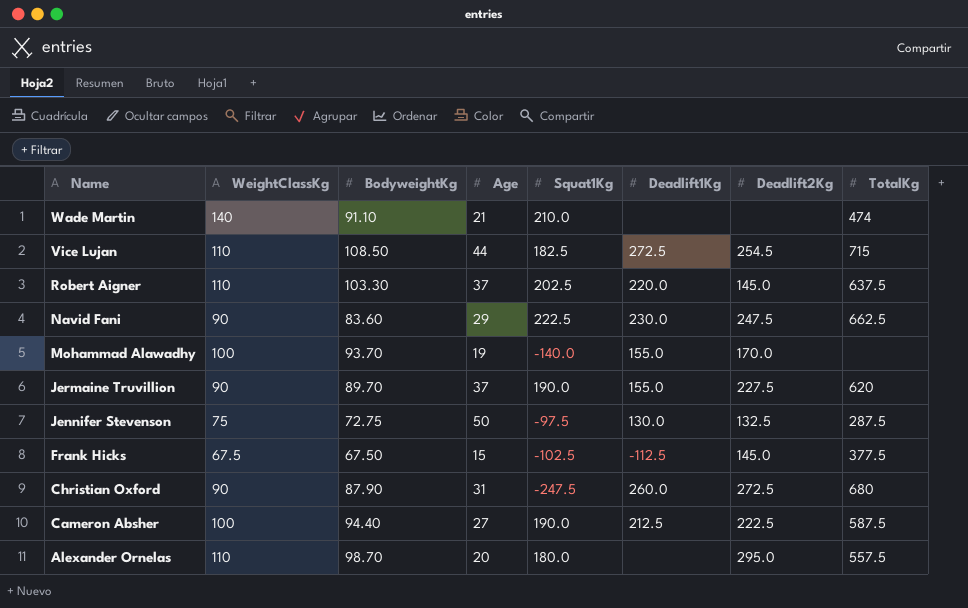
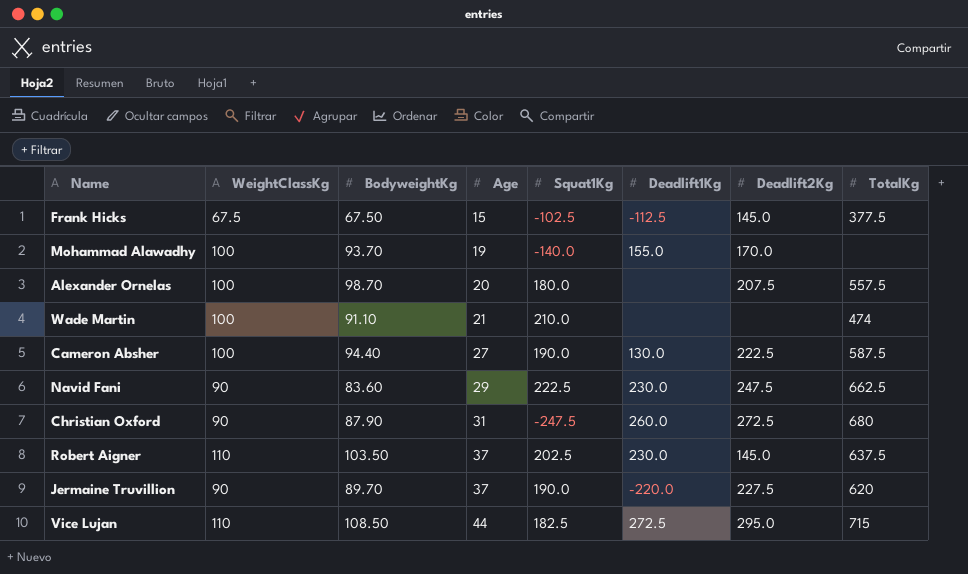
row order: Name descending -> Age ascending
row Jennifer Stevenson: 75 | 72.75 | 50 | -97.5 | 130.0 | 132.5 | 287.5 -> none
Alexander Ornelas | WeightClassKg: 110 -> 100
Alexander Ornelas | Deadlift2Kg: 295.0 -> 207.5
Wade Martin | WeightClassKg: 140 -> 100
Cameron Absher | Deadlift1Kg: 212.5 -> 130.0
Robert Aigner | BodyweightKg: 103.30 -> 103.50
Robert Aigner | Deadlift1Kg: 220.0 -> 230.0
Jermaine Truvillion | Deadlift1Kg: 155.0 -> -220.0
Vice Lujan | Deadlift2Kg: 254.5 -> 295.0

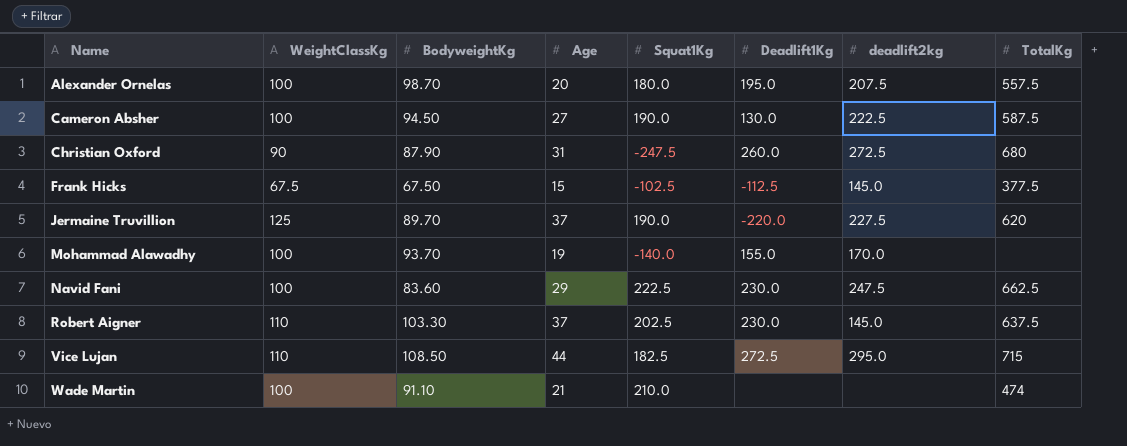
row order: Age ascending -> Name ascending
column name: Deadlift2Kg -> deadlift2kg
Alexander Ornelas | Deadlift1Kg: none -> 195.0
Cameron Absher | BodyweightKg: 94.40 -> 94.50
Jermaine Truvillion | WeightClassKg: 90 -> 125
Navid Fani | WeightClassKg: 90 -> 100
Robert Aigner | BodyweightKg: 103.50 -> 103.30

